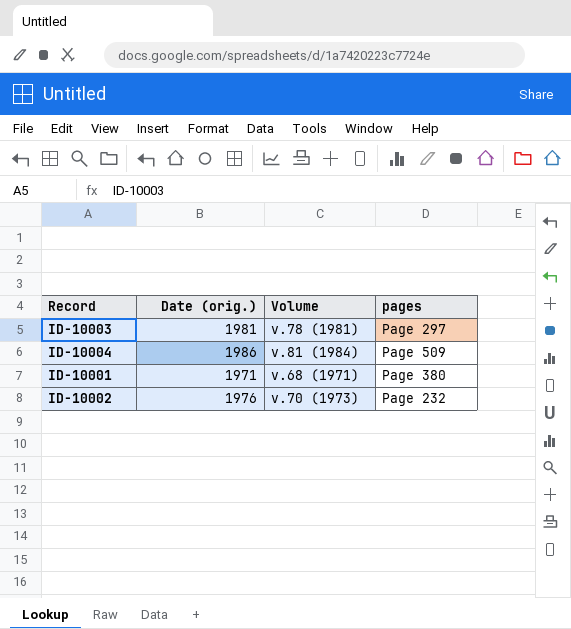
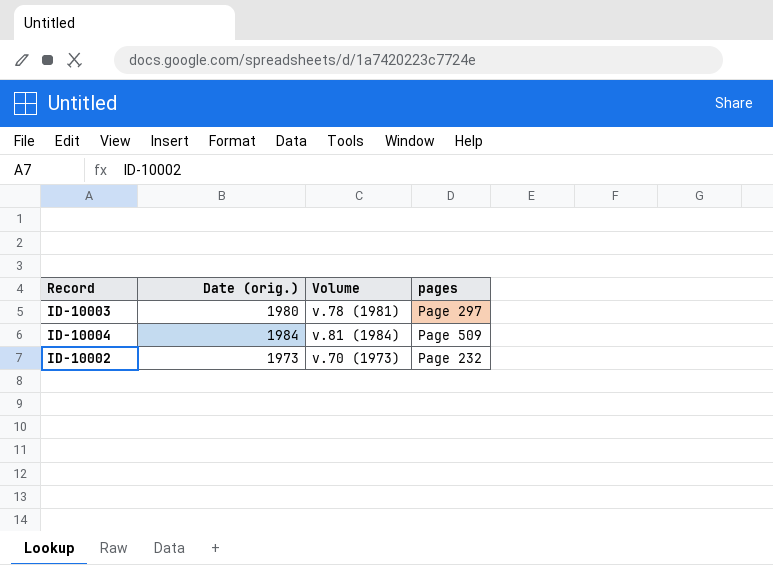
row ID-10001: 1971 | v.68 (1971) | Page 380 -> none
ID-10003 | Date (orig.): 1981 -> 1980
ID-10004 | Date (orig.): 1986 -> 1984
ID-10002 | Date (orig.): 1976 -> 1973

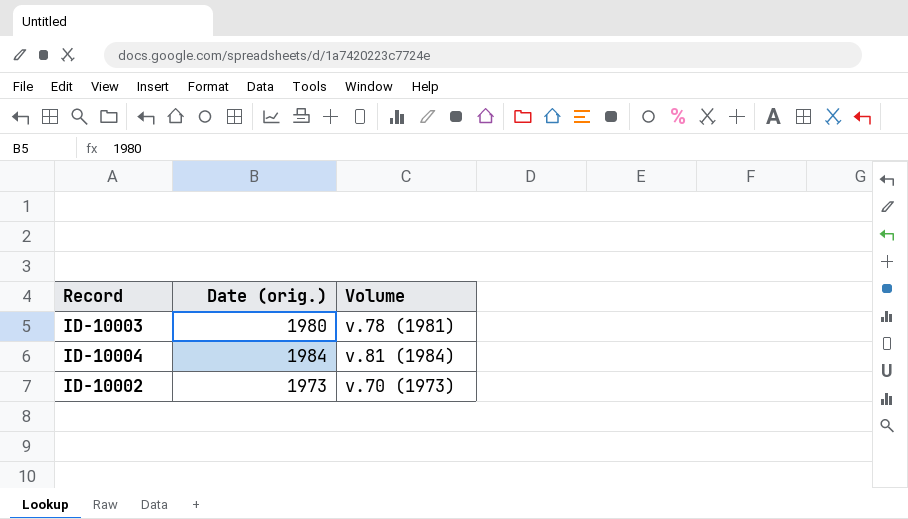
column pages | position: 4 -> none

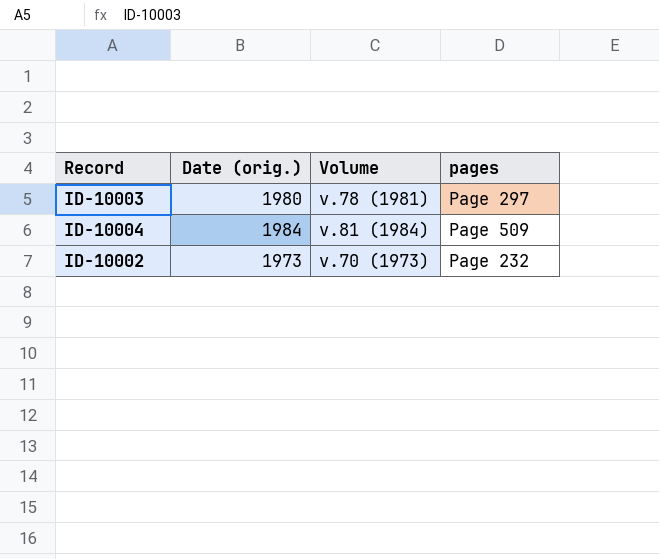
column pages | position: none -> 4

